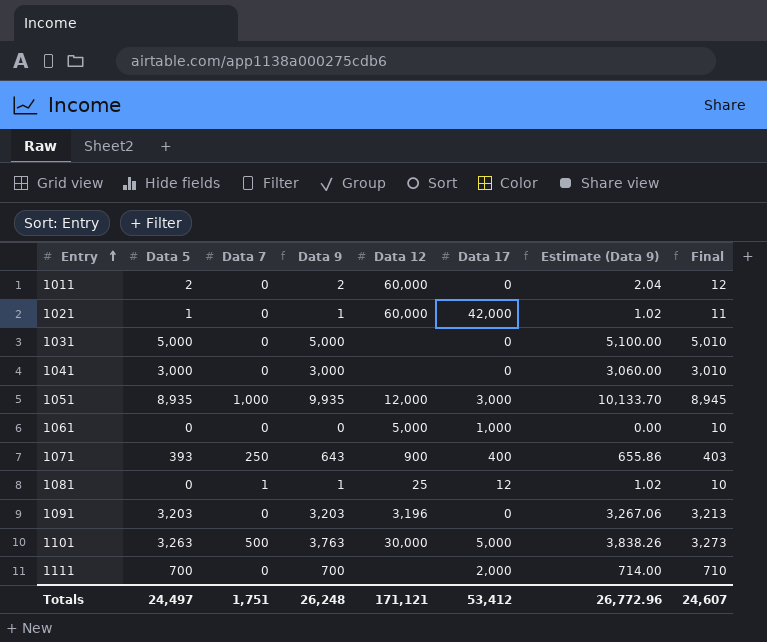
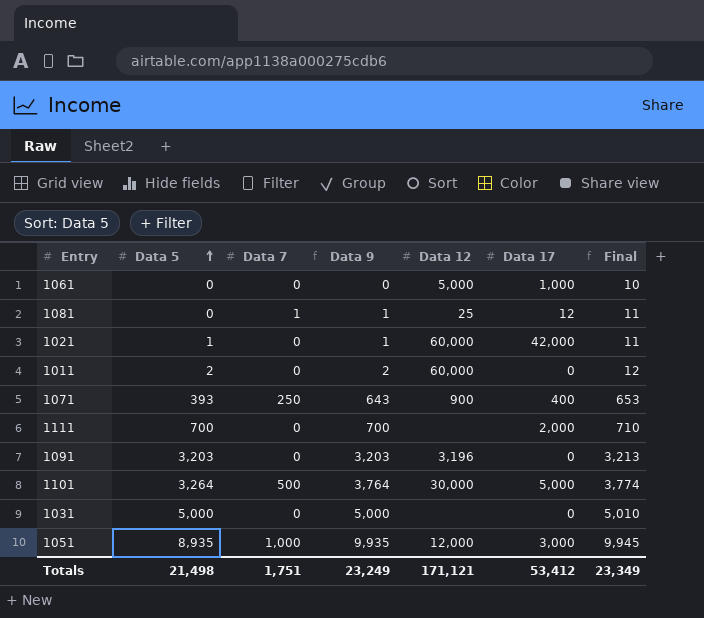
row order: Entry ascending -> Data 5 ascending
column Estimate (Data 9) | formula: [Data 9] * 1.02 -> none
column Final | formula: [Data 5] + 10 -> [Data 9] + 10
row 1041: 3,000 | 0 | 3,000 | none | 0 | 3,060.00 | 3,010 -> none
1101 | Data 5: 3,263 -> 3,264
1101 | Data 9: 3,763 -> 3,764
Totals | Data 5: 24,497 -> 21,498
Totals | Data 9: 26,248 -> 23,249
Totals | Final: 24,607 -> 23,349

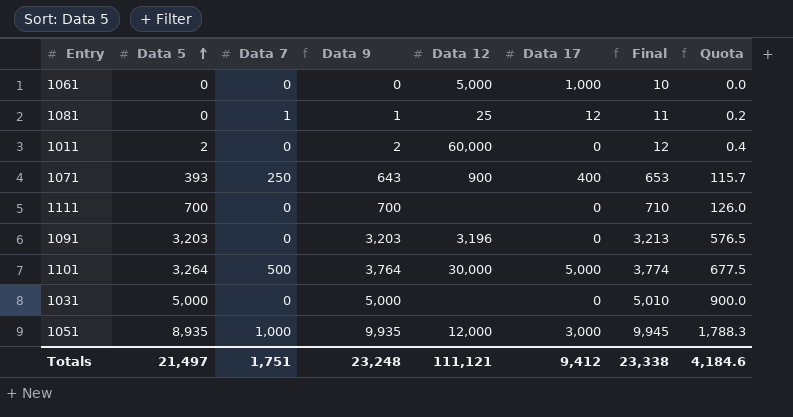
column Quota | formula: none -> [Data 9] * 0.18
row 1021: 1 | 0 | 1 | 60,000 | 42,000 | 11 -> none
1111 | Data 17: 2,000 -> 0
Totals | Data 5: 21,498 -> 21,497
Totals | Data 9: 23,249 -> 23,248
Totals | Data 12: 171,121 -> 111,121
Totals | Data 17: 53,412 -> 9,412
Totals | Final: 23,349 -> 23,338

